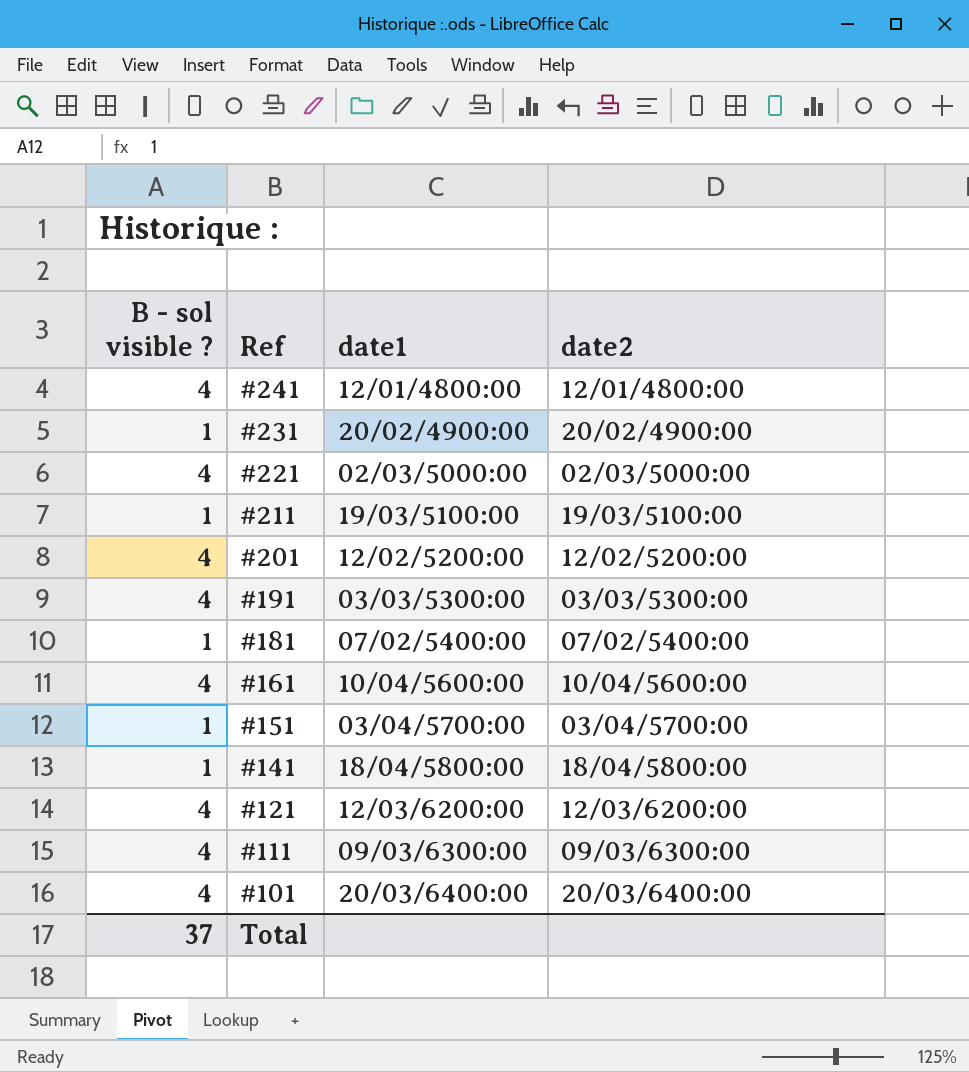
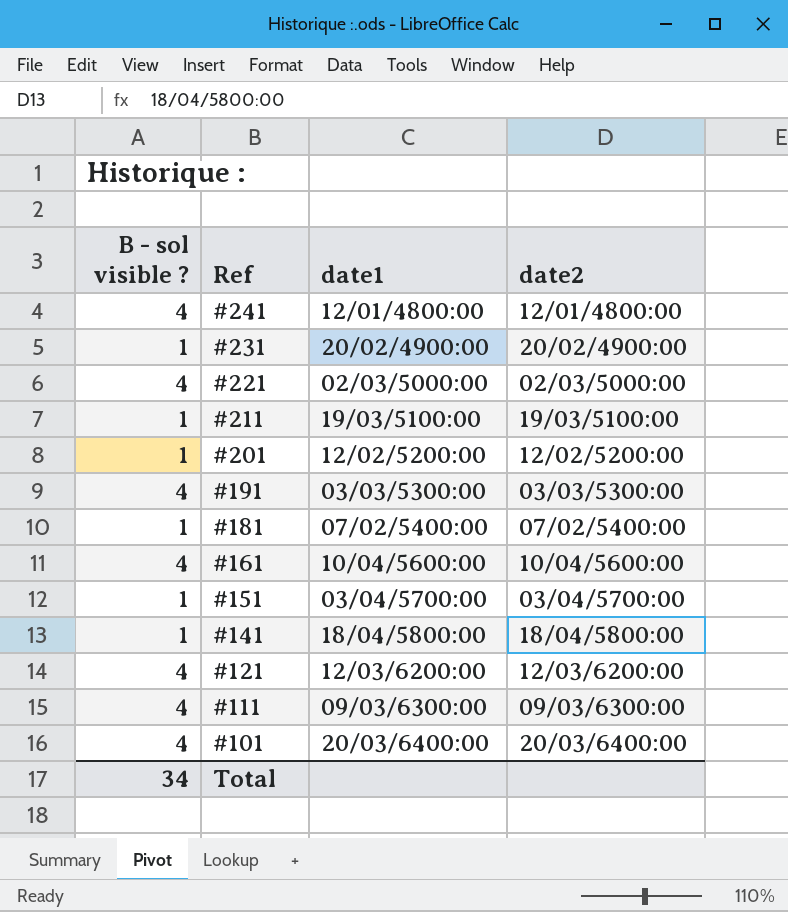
#201 | B - sol visible ?: 4 -> 1
Total | B - sol visible ?: 37 -> 34

